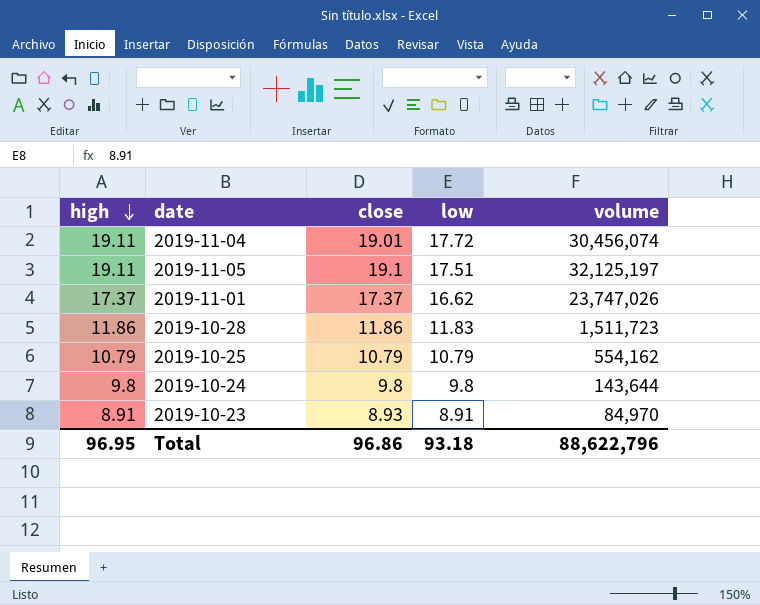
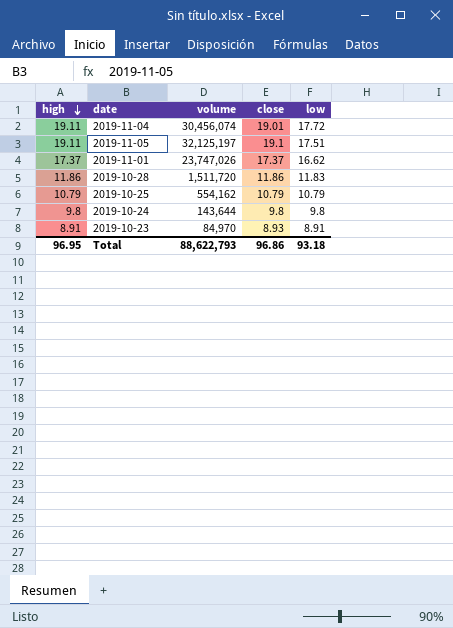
column volume | position: 5 -> 3
2019-10-28 | volume: 1,511,723 -> 1,511,720
Total | volume: 88,622,796 -> 88,622,793

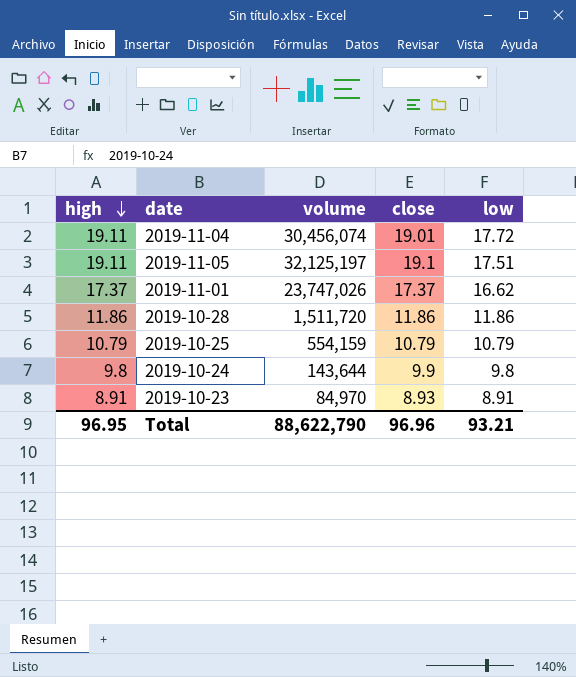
2019-10-28 | low: 11.83 -> 11.86
2019-10-25 | volume: 554,162 -> 554,159
2019-10-24 | close: 9.8 -> 9.9
Total | volume: 88,622,793 -> 88,622,790
Total | close: 96.86 -> 96.96
Total | low: 93.18 -> 93.21

